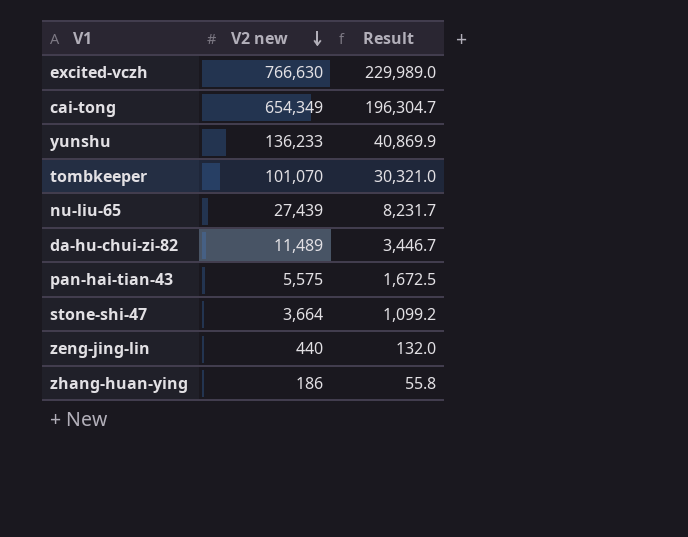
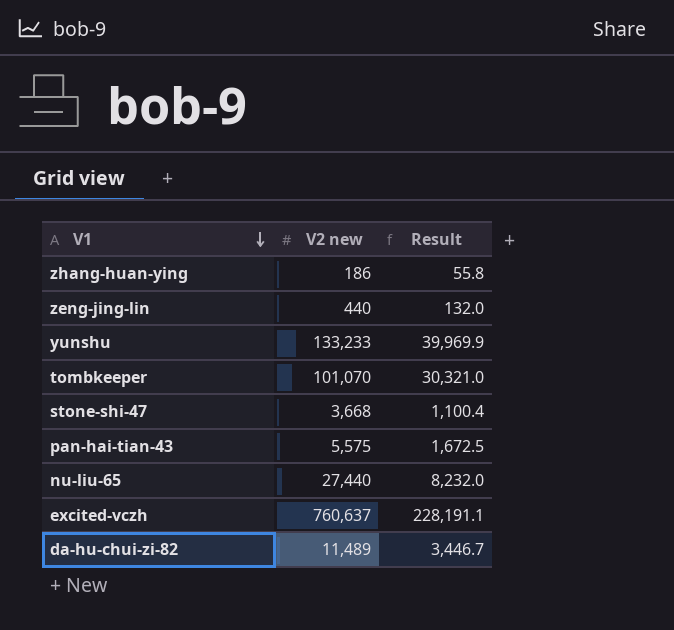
row order: V2 new descending -> V1 descending
row cai-tong: 654,349 | 196,304.7 -> none
yunshu | V2 new: 136,233 -> 133,233
yunshu | Result: 40,869.9 -> 39,969.9
stone-shi-47 | V2 new: 3,664 -> 3,668
stone-shi-47 | Result: 1,099.2 -> 1,100.4
nu-liu-65 | V2 new: 27,439 -> 27,440
nu-liu-65 | Result: 8,231.7 -> 8,232.0
excited-vczh | V2 new: 766,630 -> 760,637
excited-vczh | Result: 229,989.0 -> 228,191.1

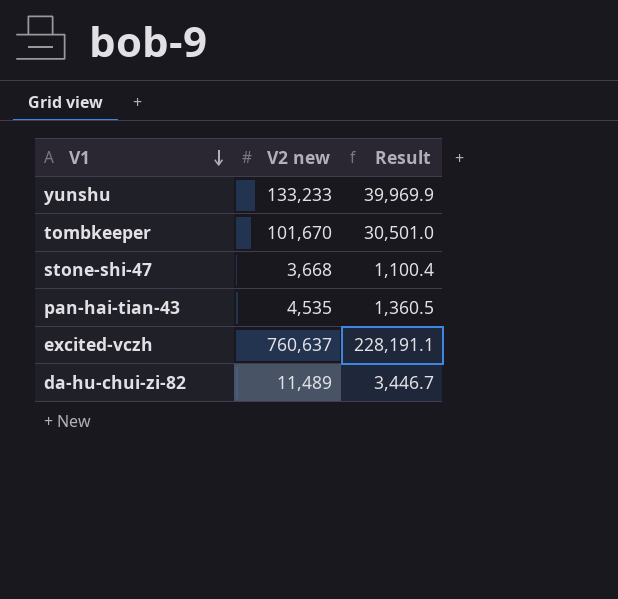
row zhang-huan-ying: 186 | 55.8 -> none
row zeng-jing-lin: 440 | 132.0 -> none
row nu-liu-65: 27,440 | 8,232.0 -> none
tombkeeper | V2 new: 101,070 -> 101,670
tombkeeper | Result: 30,321.0 -> 30,501.0
pan-hai-tian-43 | V2 new: 5,575 -> 4,535
pan-hai-tian-43 | Result: 1,672.5 -> 1,360.5

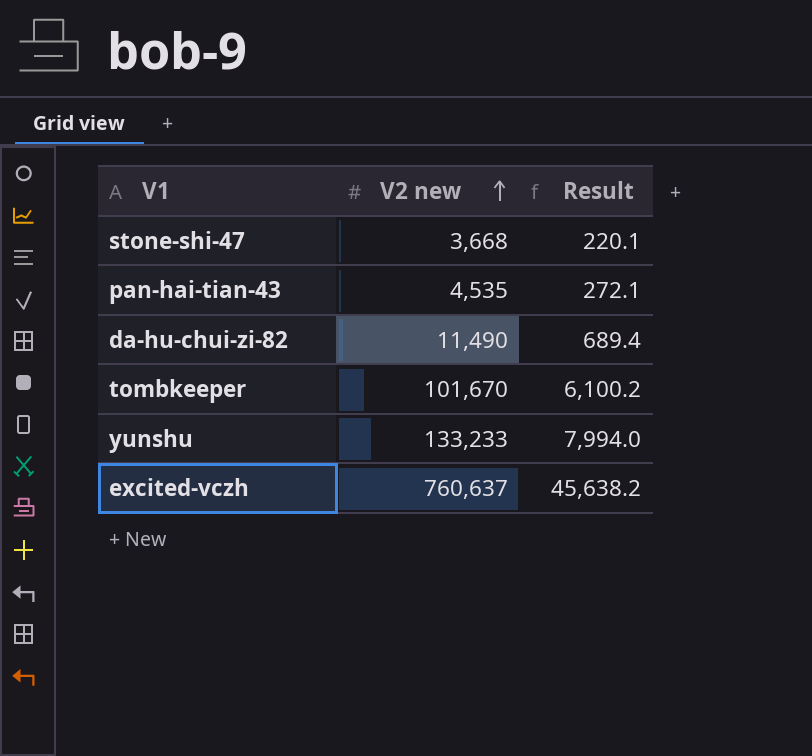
row order: V1 descending -> V2 new ascending
column Result | formula: [V2 new] * 0.3 -> [V2 new] * 0.06
da-hu-chui-zi-82 | V2 new: 11,489 -> 11,490

